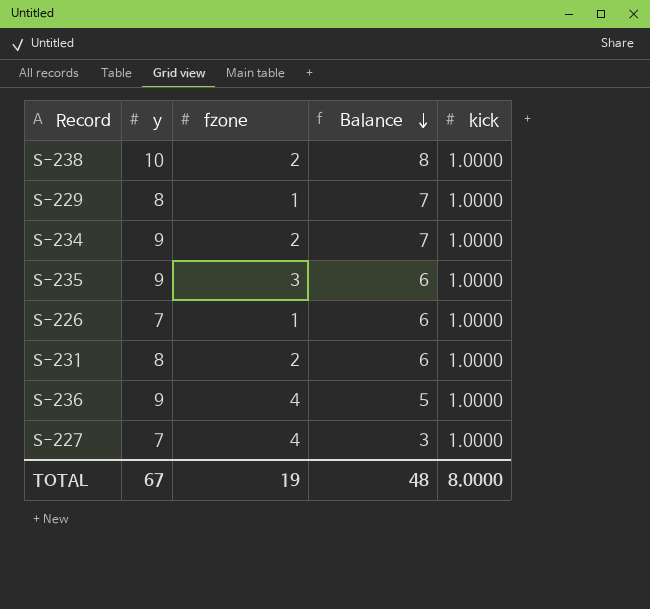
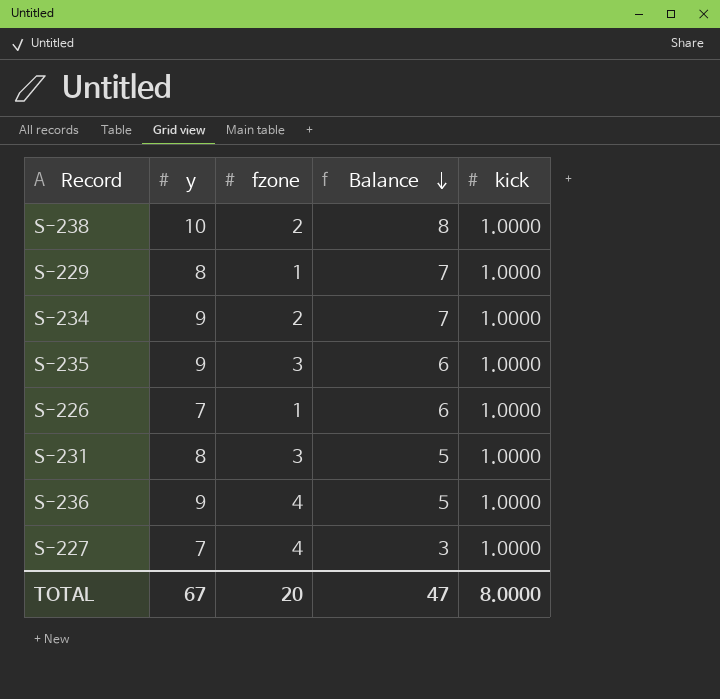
S-231 | fzone: 2 -> 3
S-231 | Balance: 6 -> 5
TOTAL | fzone: 19 -> 20
TOTAL | Balance: 48 -> 47

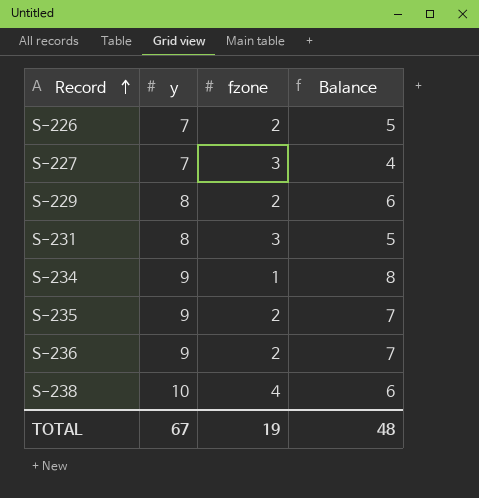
row order: Balance descending -> Record ascending
column kick | position: 5 -> none
S-226 | fzone: 1 -> 2
S-226 | Balance: 6 -> 5
S-227 | fzone: 4 -> 3
S-227 | Balance: 3 -> 4
S-229 | fzone: 1 -> 2
S-229 | Balance: 7 -> 6
S-234 | fzone: 2 -> 1
S-234 | Balance: 7 -> 8
S-235 | fzone: 3 -> 2
S-235 | Balance: 6 -> 7
S-236 | fzone: 4 -> 2
S-236 | Balance: 5 -> 7
S-238 | fzone: 2 -> 4
S-238 | Balance: 8 -> 6
TOTAL | fzone: 20 -> 19
TOTAL | Balance: 47 -> 48

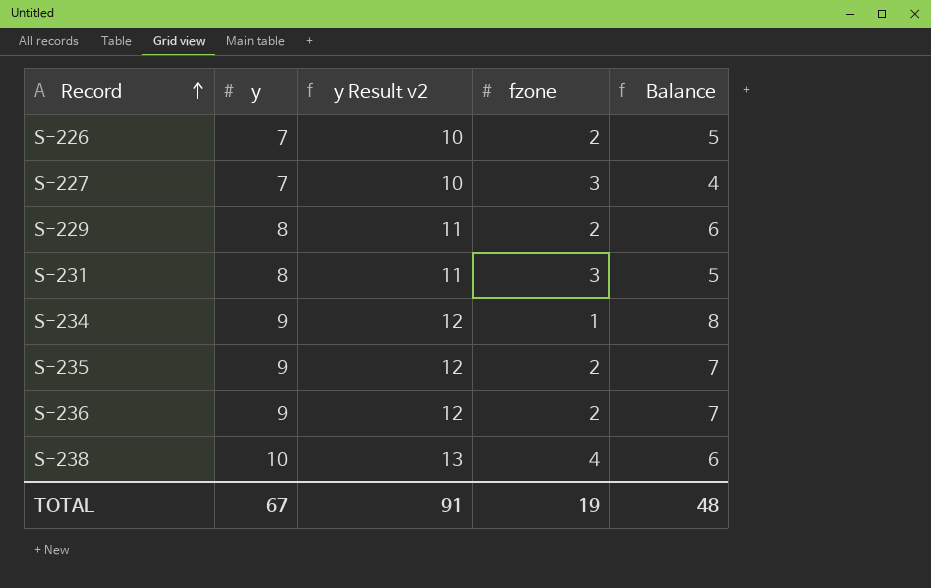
column y Result v2 | formula: none -> [y] + 3

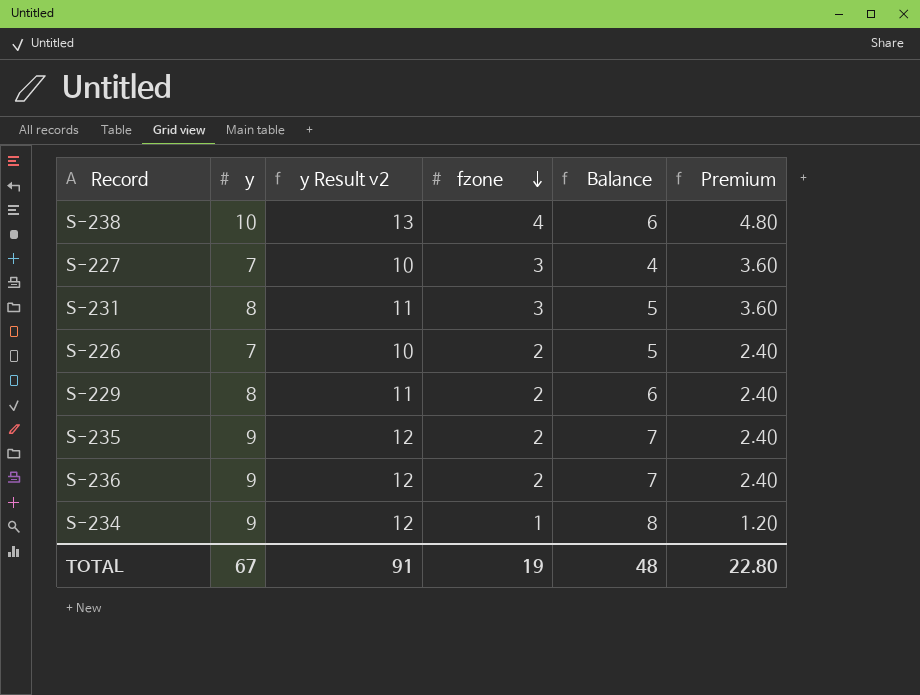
row order: Record ascending -> fzone descending
column Premium | formula: none -> [fzone] * 1.2

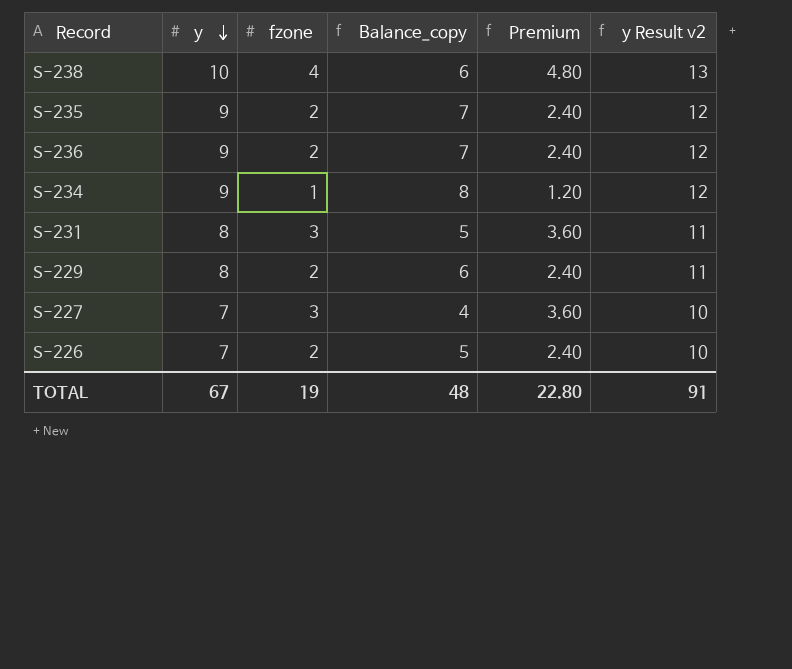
row order: fzone descending -> y descending
column name: Balance -> Balance_copy
column y Result v2 | position: 3 -> 6

